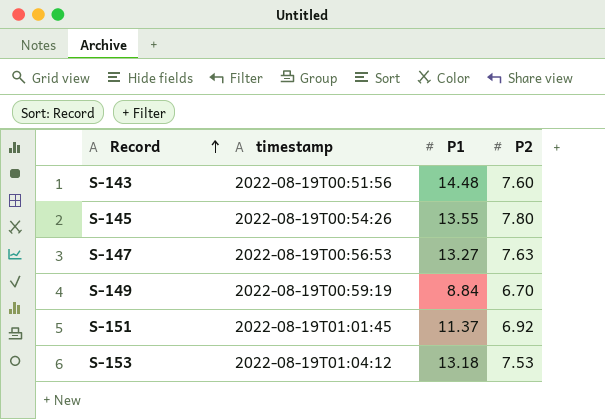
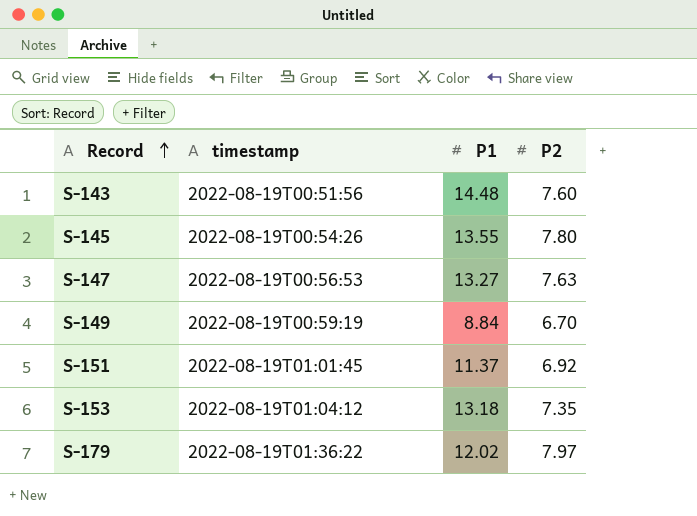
S-153 | P2: 7.53 -> 7.35
row S-179: none -> 2022-08-19T01:36:22 | 12.02 | 7.97

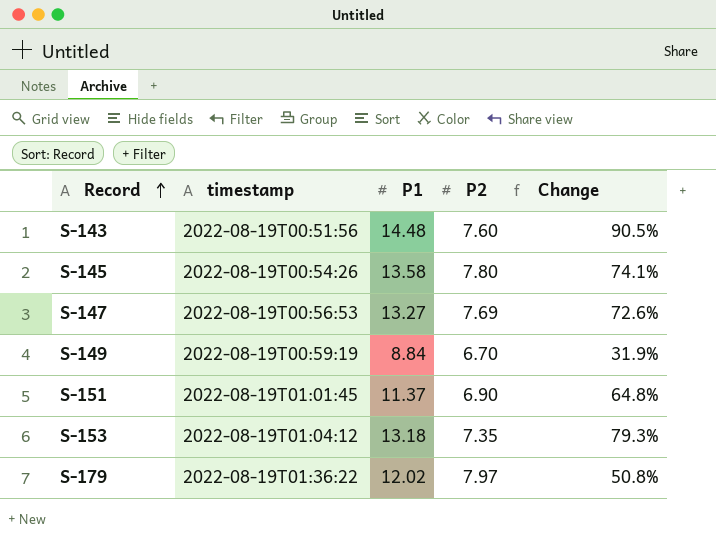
column Change | formula: none -> ([P1] - [P2]) / [P2]
S-145 | P1: 13.55 -> 13.58
S-147 | P2: 7.63 -> 7.69
S-151 | P2: 6.92 -> 6.90

